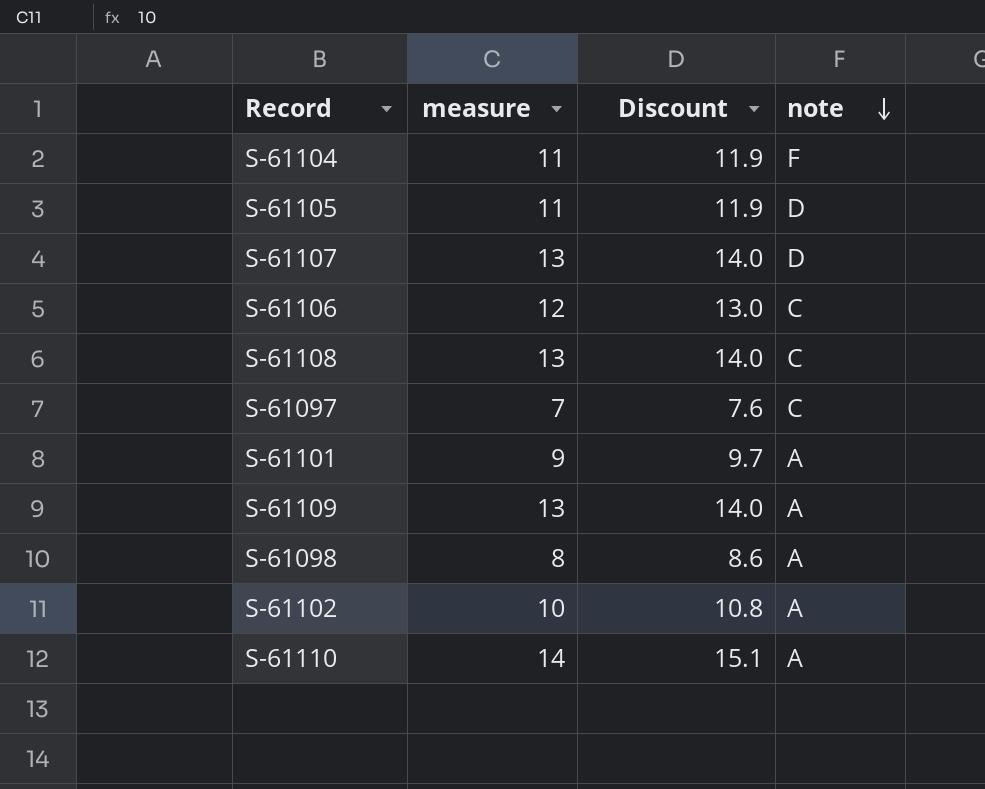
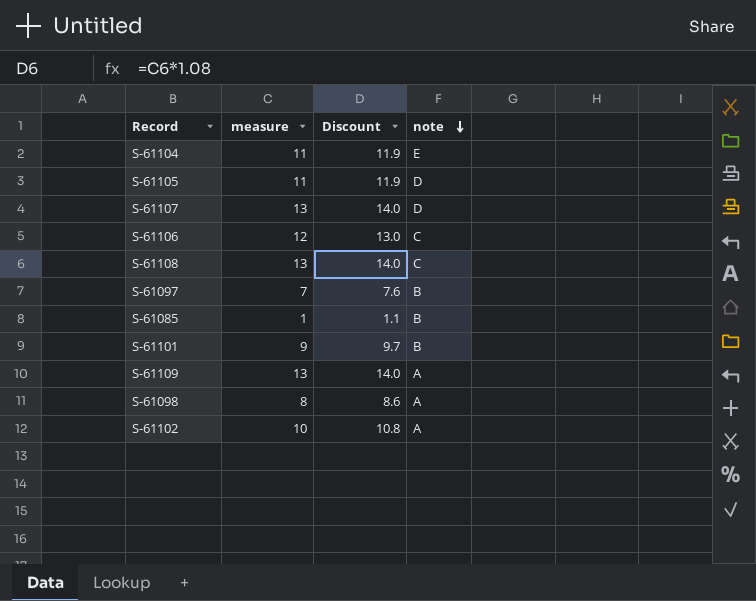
row S-61110: 14 | 15.1 | A -> none
S-61104 | note: F -> E
S-61097 | note: C -> B
row S-61085: none -> 1 | 1.1 | B
S-61101 | note: A -> B

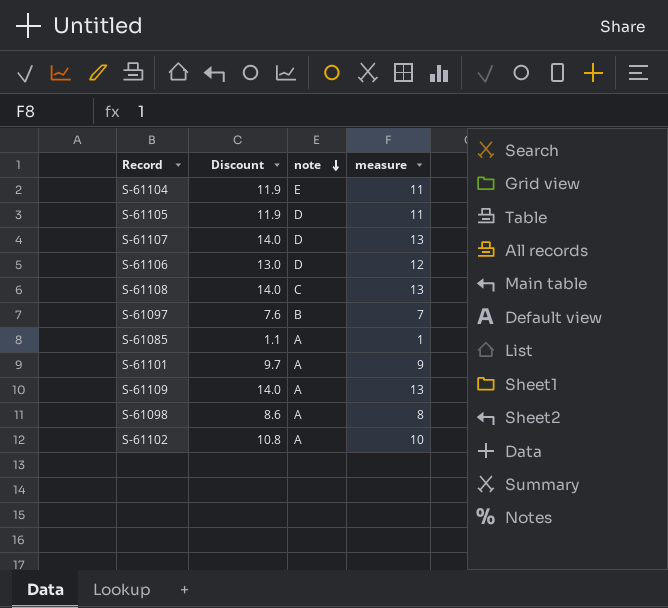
column measure | position: 2 -> 4
S-61106 | note: C -> D
S-61085 | note: B -> A
S-61101 | note: B -> A

